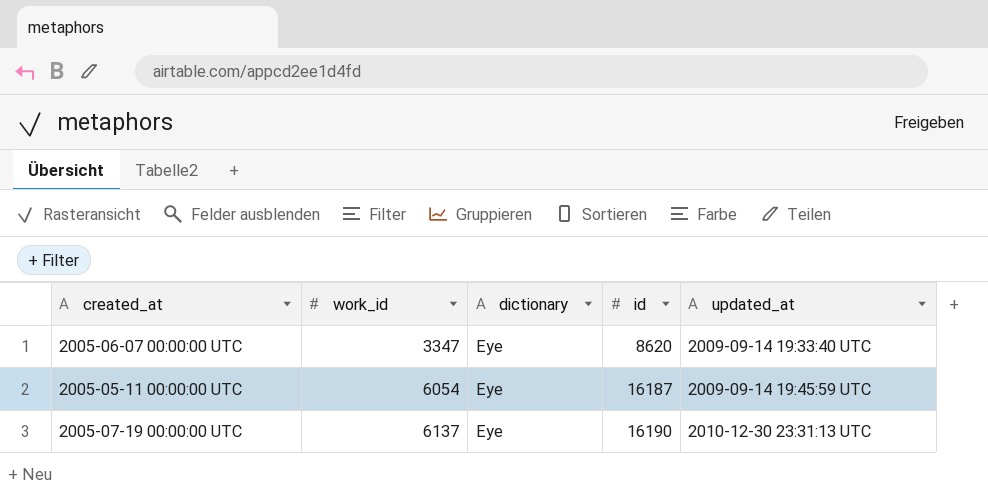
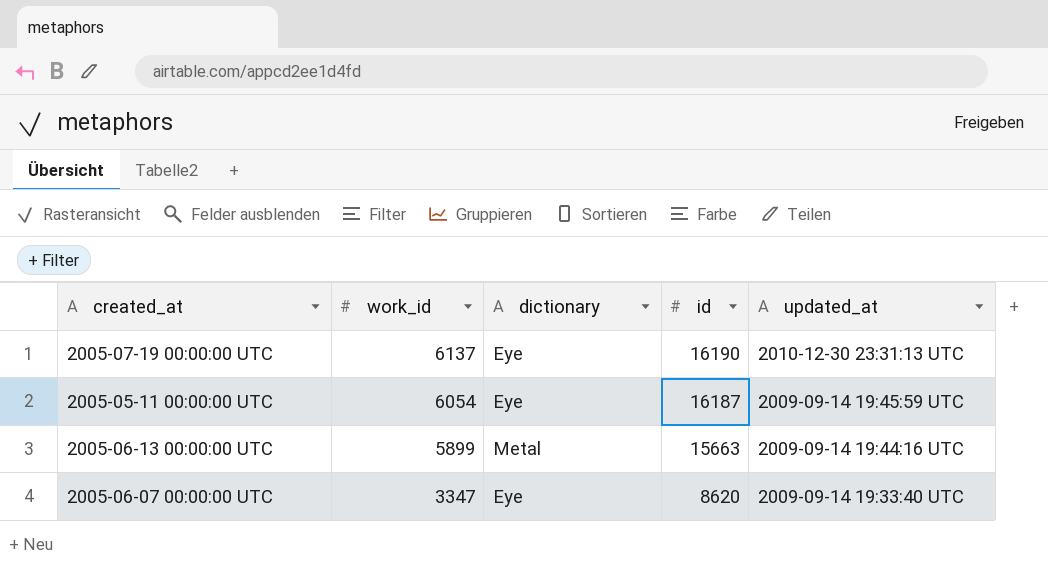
row order: work_id ascending -> work_id descending
row 2005-06-13 00:00:00 UTC: none -> 5899 | Metal | 15663 | 2009-09-14 19:44:16 UTC

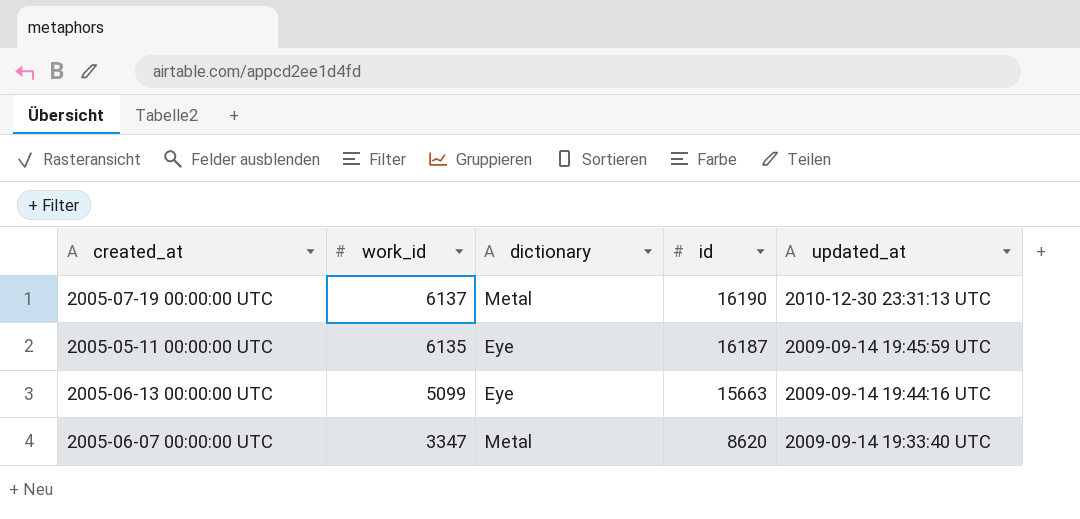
2005-07-19 00:00:00 UTC | dictionary: Eye -> Metal
2005-05-11 00:00:00 UTC | work_id: 6054 -> 6135
2005-06-13 00:00:00 UTC | work_id: 5899 -> 5099
2005-06-13 00:00:00 UTC | dictionary: Metal -> Eye
2005-06-07 00:00:00 UTC | dictionary: Eye -> Metal

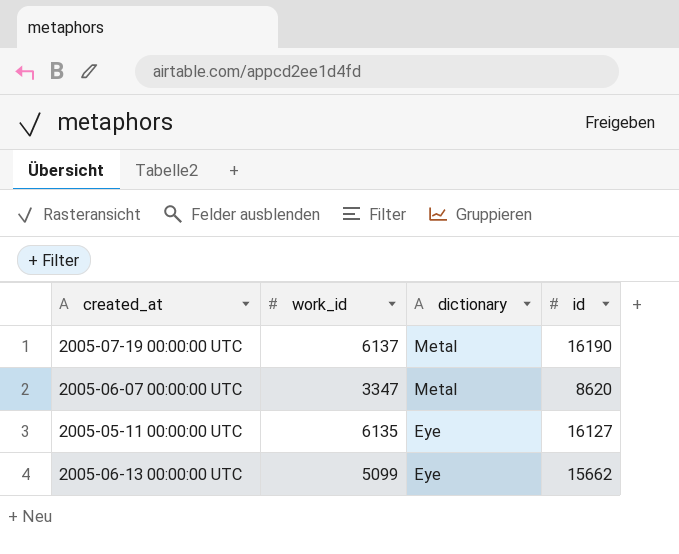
row order: work_id descending -> dictionary descending
column updated_at | position: 5 -> none
2005-05-11 00:00:00 UTC | id: 16187 -> 16127
2005-06-13 00:00:00 UTC | id: 15663 -> 15662

